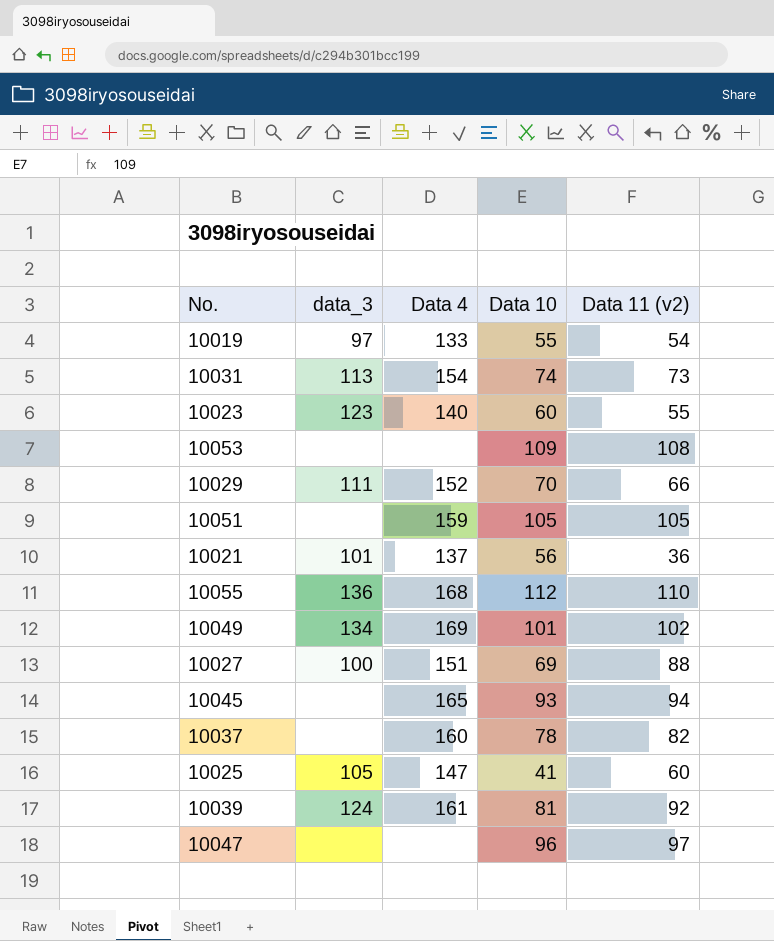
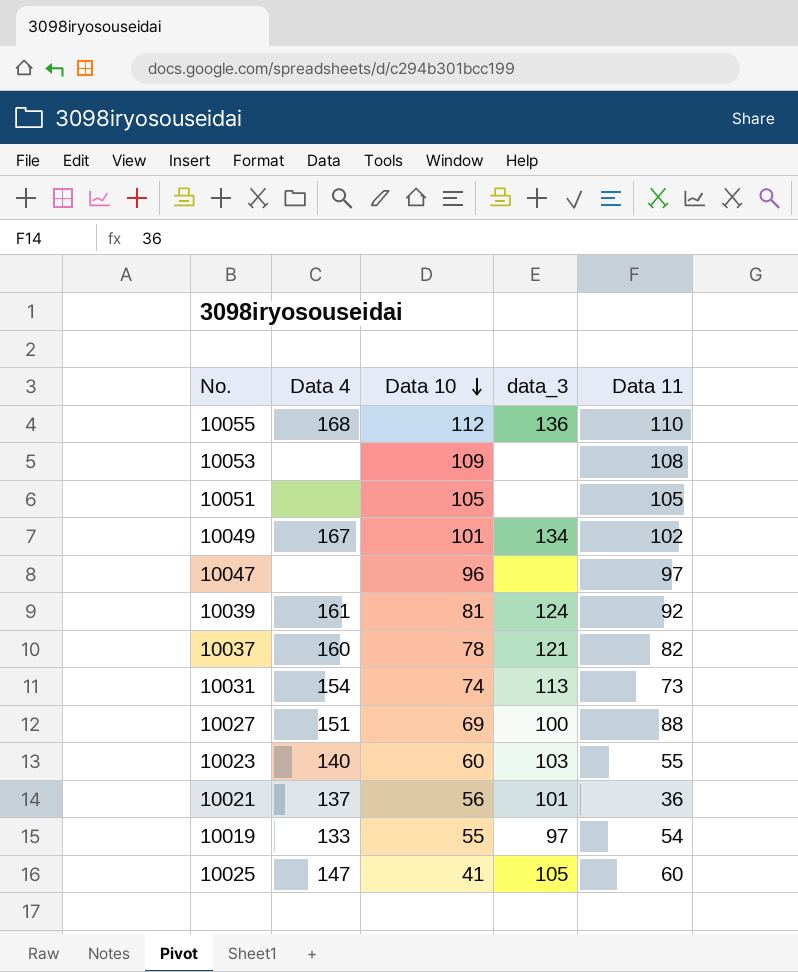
row order: none -> Data 10 descending
column data_3 | position: 2 -> 4
column name: Data 11 (v2) -> Data 11
row 10029: 111 | 152 | 70 | 66 -> none
row 10045: none | 165 | 93 | 94 -> none
10051 | Data 4: 159 -> none
10049 | Data 4: 169 -> 167
10037 | data_3: none -> 121
10023 | data_3: 123 -> 103

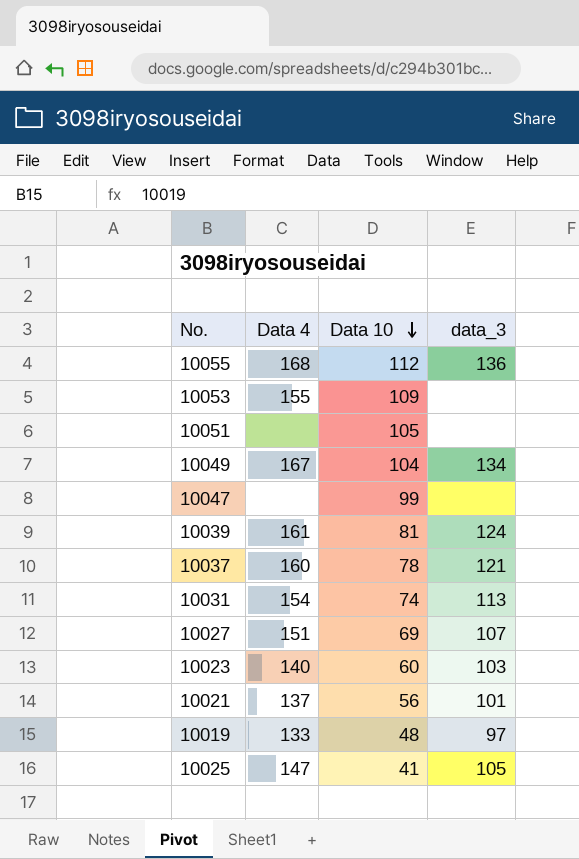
column Data 11 | position: 5 -> none
10053 | Data 4: none -> 155
10049 | Data 10: 101 -> 104
10047 | Data 10: 96 -> 99
10027 | data_3: 100 -> 107
10019 | Data 10: 55 -> 48

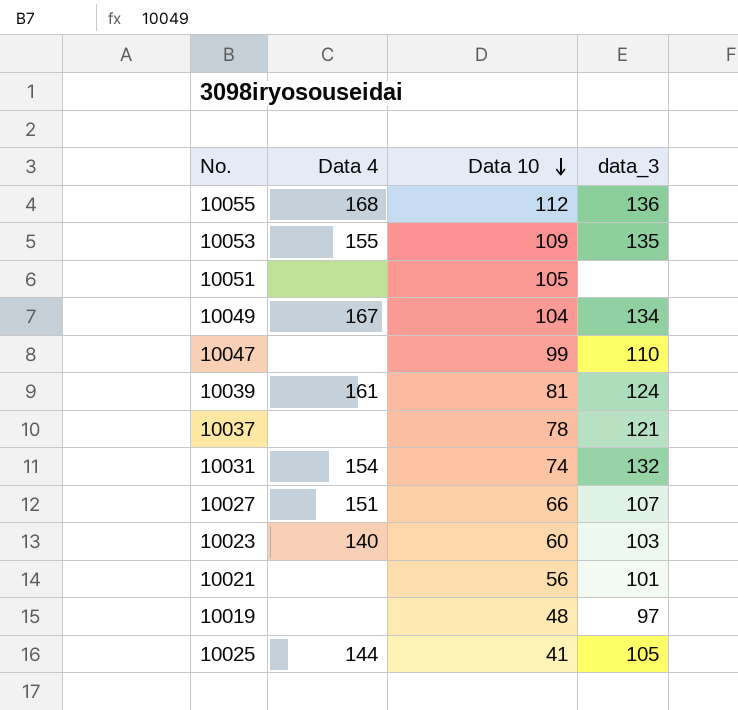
10053 | data_3: none -> 135
10047 | data_3: none -> 110
10037 | Data 4: 160 -> none
10031 | data_3: 113 -> 132
10027 | Data 10: 69 -> 66
10021 | Data 4: 137 -> none
10019 | Data 4: 133 -> none
10025 | Data 4: 147 -> 144

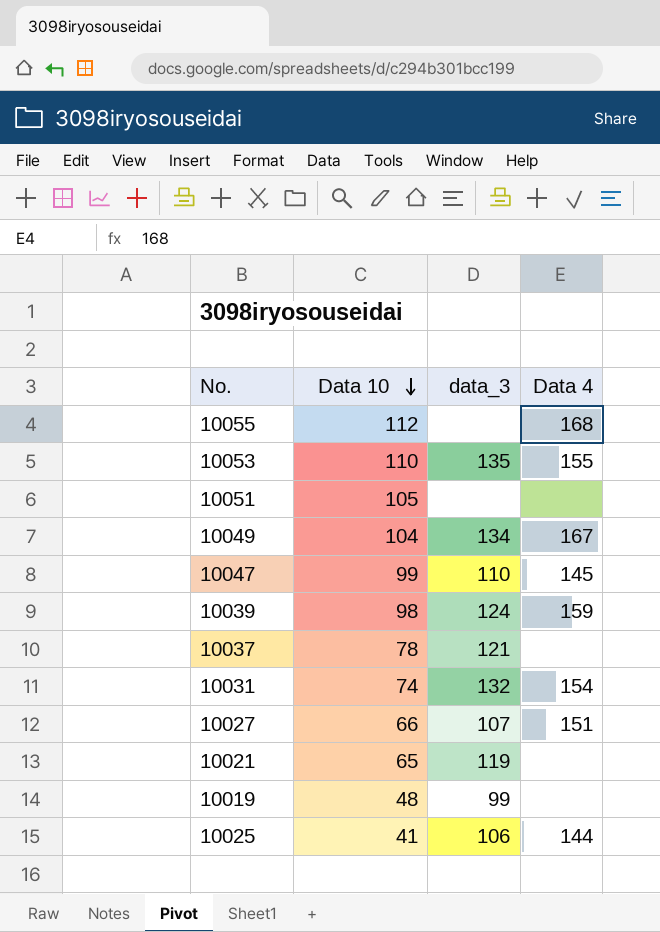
column Data 4 | position: 2 -> 4
row 10023: 140 | 60 | 103 -> none
10055 | data_3: 136 -> none
10053 | Data 10: 109 -> 110
10047 | Data 4: none -> 145
10039 | Data 10: 81 -> 98
10039 | Data 4: 161 -> 159
10021 | Data 10: 56 -> 65
10021 | data_3: 101 -> 119
10019 | data_3: 97 -> 99
10025 | data_3: 105 -> 106

